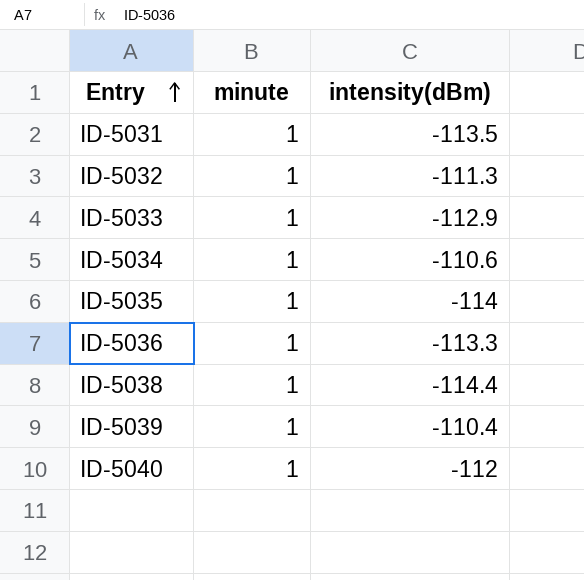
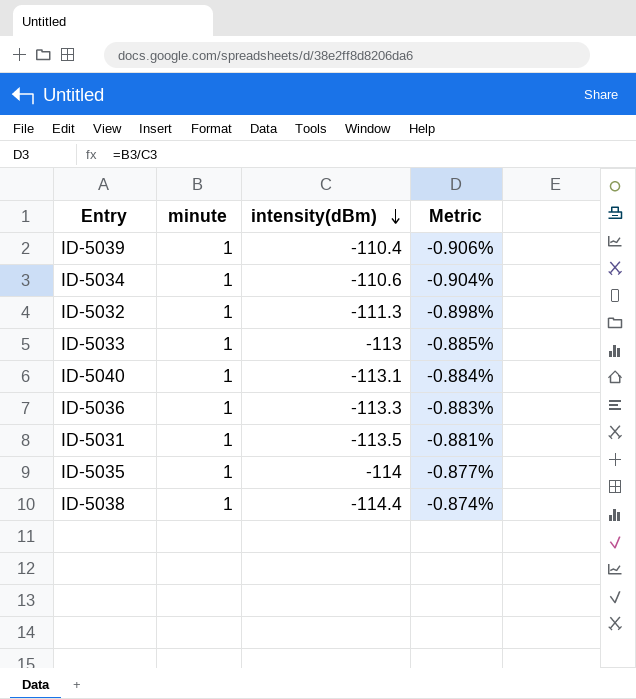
row order: Entry ascending -> intensity(dBm) descending
column Metric | formula: none -> [minute] / [intensity(dBm)]
ID-5033 | intensity(dBm): -112.9 -> -113
ID-5040 | intensity(dBm): -112 -> -113.1

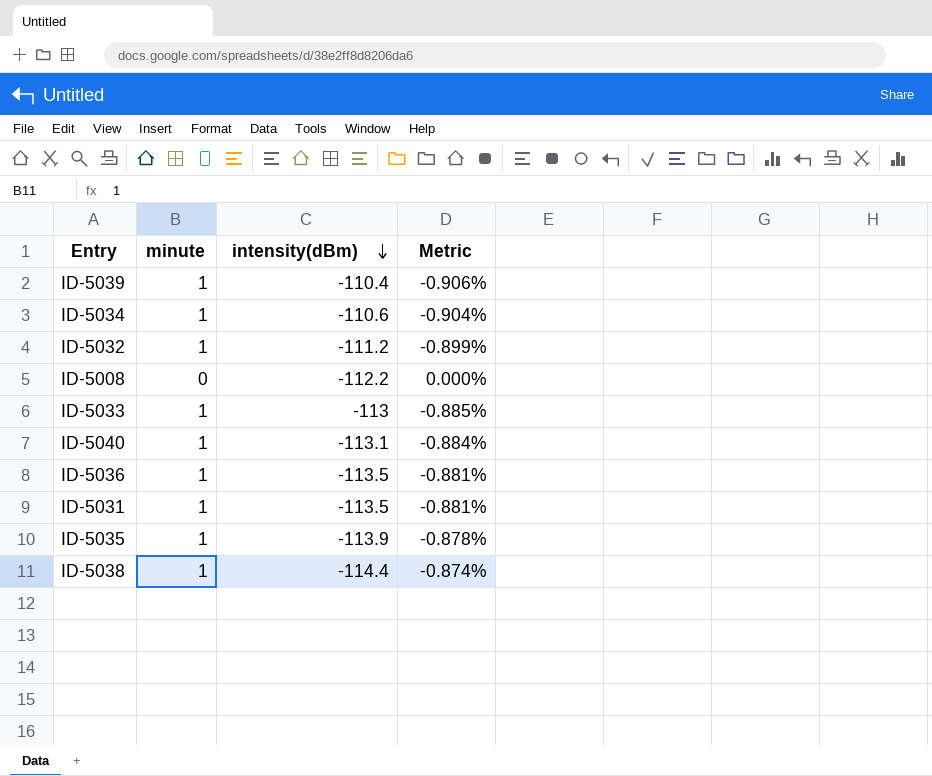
ID-5032 | intensity(dBm): -111.3 -> -111.2
ID-5032 | Metric: -0.898% -> -0.899%
row ID-5008: none -> 0 | -112.2 | 0.000%
ID-5036 | intensity(dBm): -113.3 -> -113.5
ID-5036 | Metric: -0.883% -> -0.881%
ID-5035 | intensity(dBm): -114 -> -113.9
ID-5035 | Metric: -0.877% -> -0.878%

